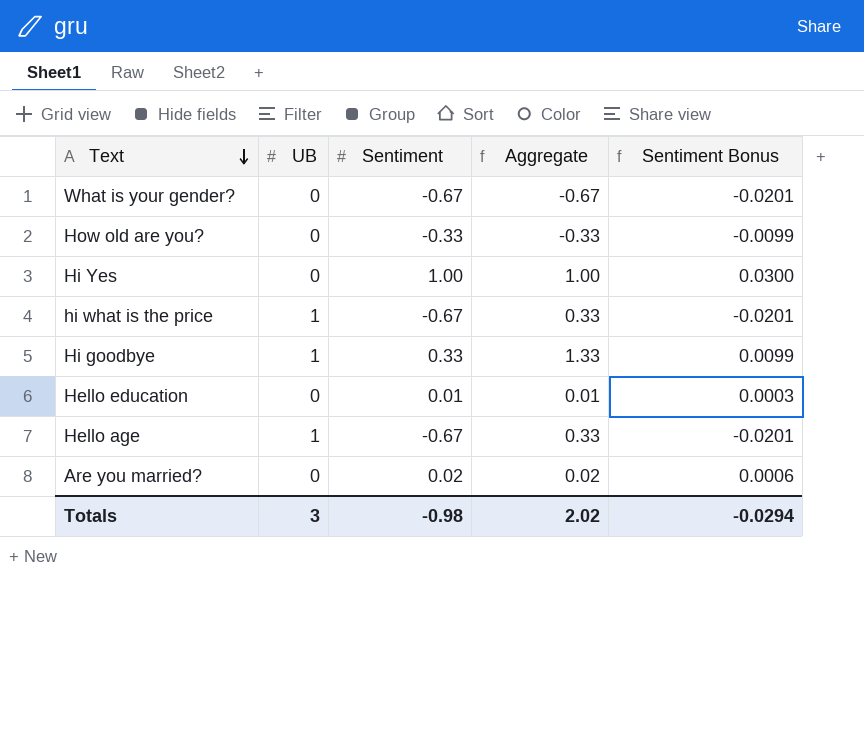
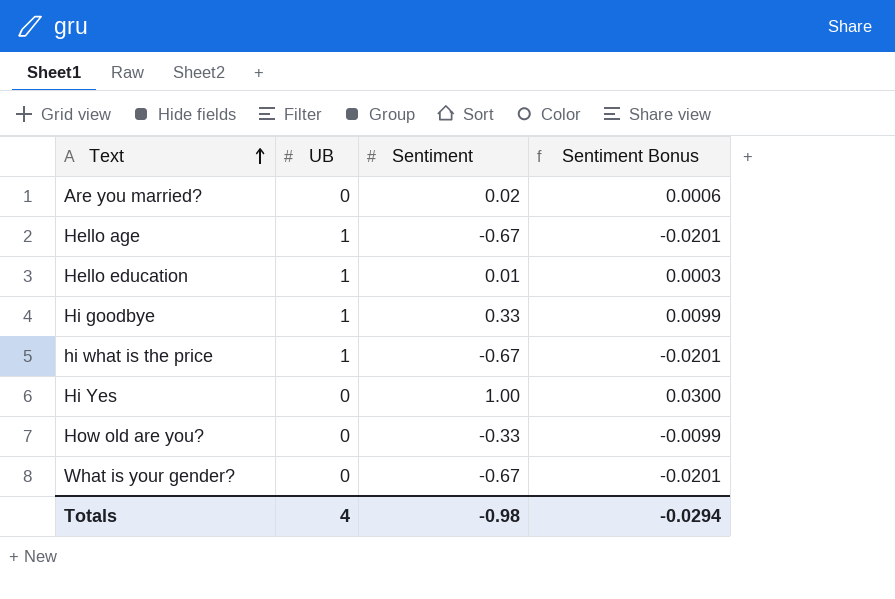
row order: Text descending -> Text ascending
column Aggregate | formula: [UB] + [Sentiment] -> none
Hello education | UB: 0 -> 1
Totals | UB: 3 -> 4

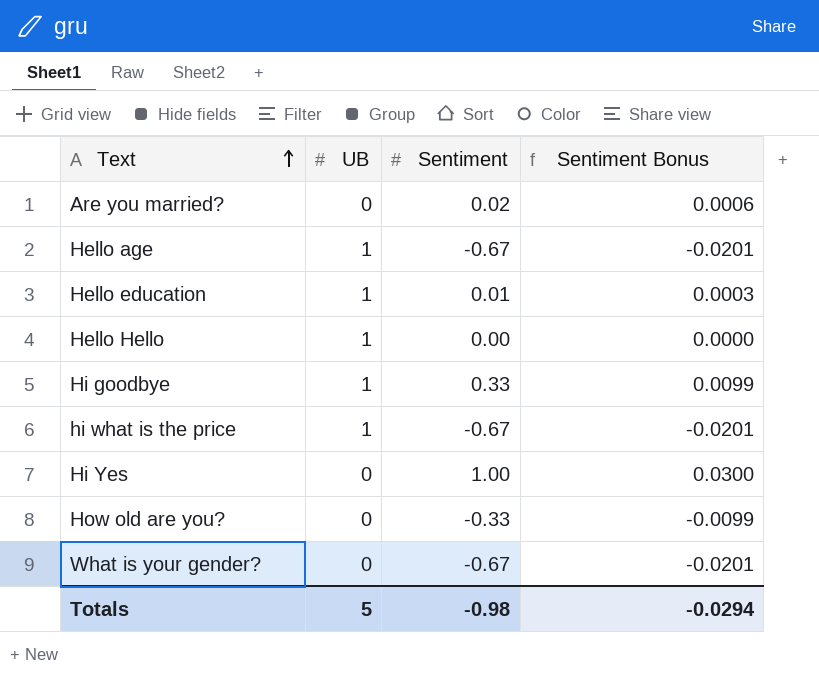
row Hello Hello: none -> 1 | 0.00 | 0.0000
Totals | UB: 4 -> 5

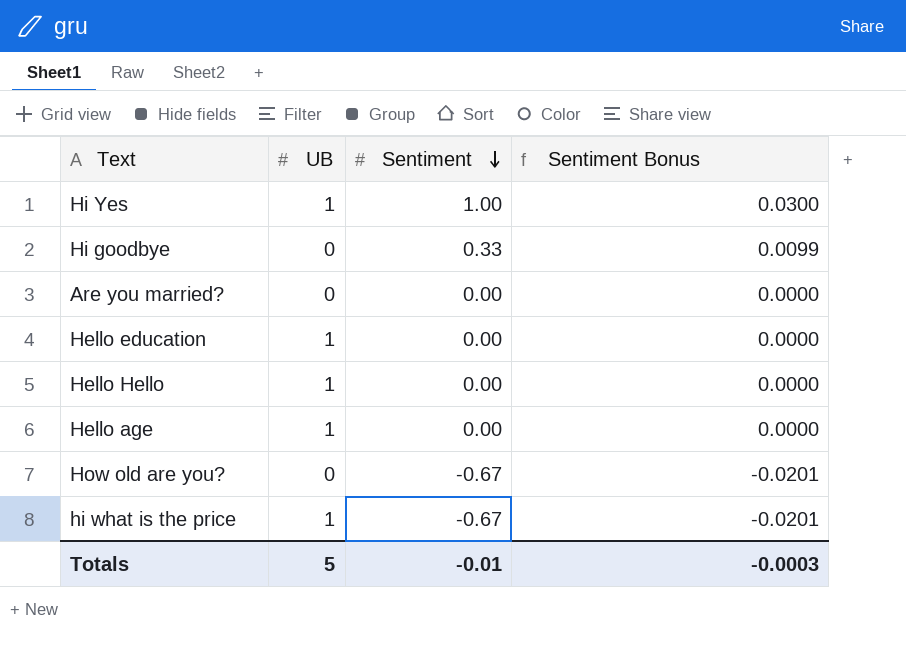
row order: Text ascending -> Sentiment descending
row What is your gender?: 0 | -0.67 | -0.0201 -> none
Hi Yes | UB: 0 -> 1
Hi goodbye | UB: 1 -> 0
Are you married? | Sentiment: 0.02 -> 0.00
Are you married? | Sentiment Bonus: 0.0006 -> 0.0000
Hello education | Sentiment: 0.01 -> 0.00
Hello education | Sentiment Bonus: 0.0003 -> 0.0000
Hello age | Sentiment: -0.67 -> 0.00
Hello age | Sentiment Bonus: -0.0201 -> 0.0000
How old are you? | Sentiment: -0.33 -> -0.67
How old are you? | Sentiment Bonus: -0.0099 -> -0.0201
Totals | Sentiment: -0.98 -> -0.01
Totals | Sentiment Bonus: -0.0294 -> -0.0003

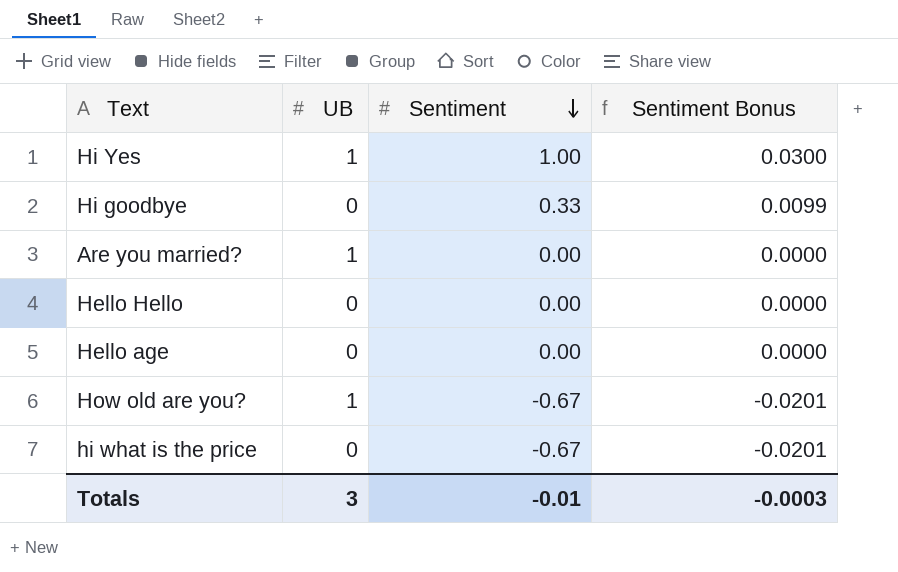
row Hello education: 1 | 0.00 | 0.0000 -> none
Are you married? | UB: 0 -> 1
Hello Hello | UB: 1 -> 0
Hello age | UB: 1 -> 0
How old are you? | UB: 0 -> 1
hi what is the price | UB: 1 -> 0
Totals | UB: 5 -> 3

